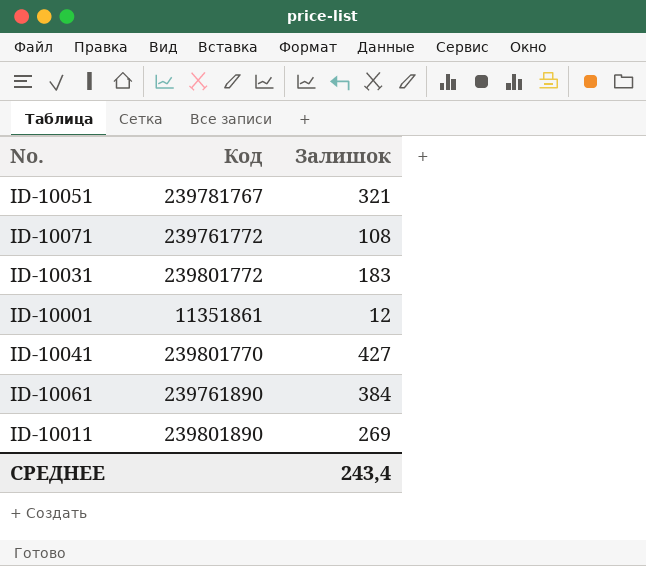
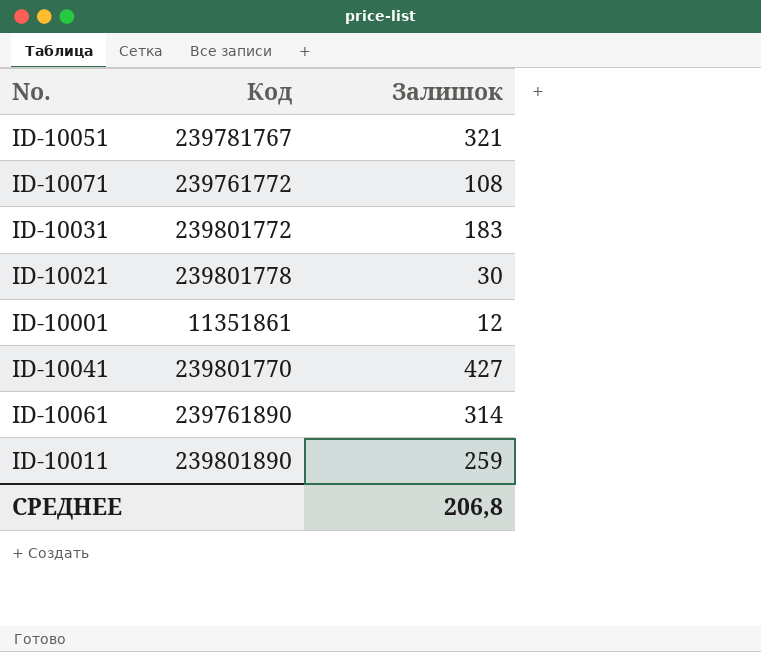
row ID-10021: none -> 239801778 | 30
ID-10061 | Залишок: 384 -> 314
ID-10011 | Залишок: 269 -> 259
СРЕДНЕЕ | Залишок: 243,4 -> 206,8

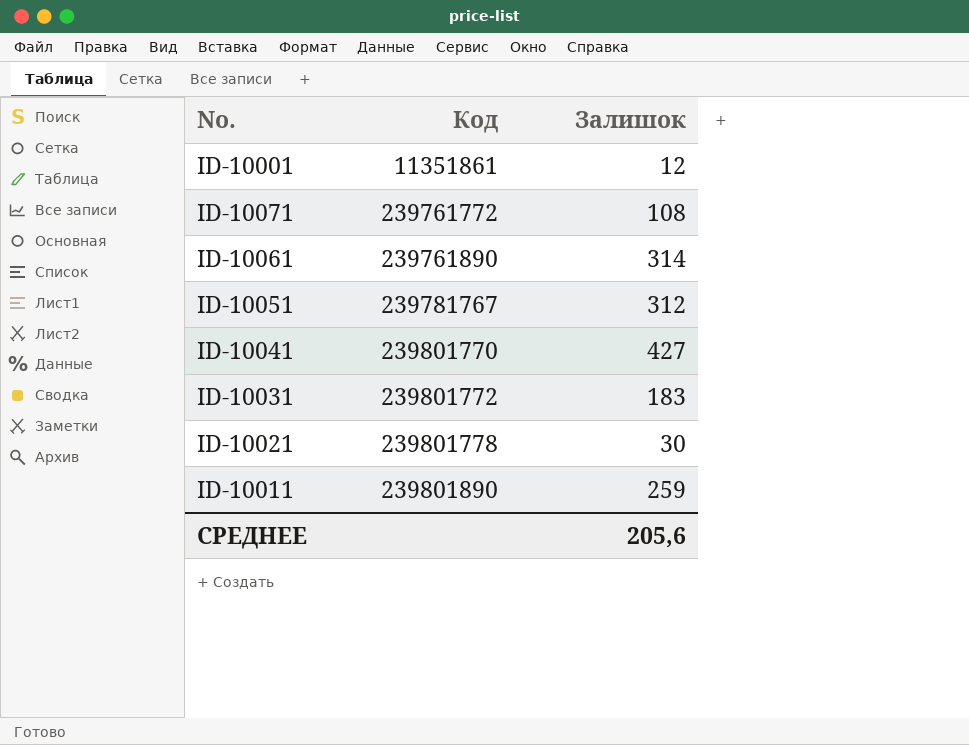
row order: none -> Код ascending
ID-10051 | Залишок: 321 -> 312
СРЕДНЕЕ | Залишок: 206,8 -> 205,6

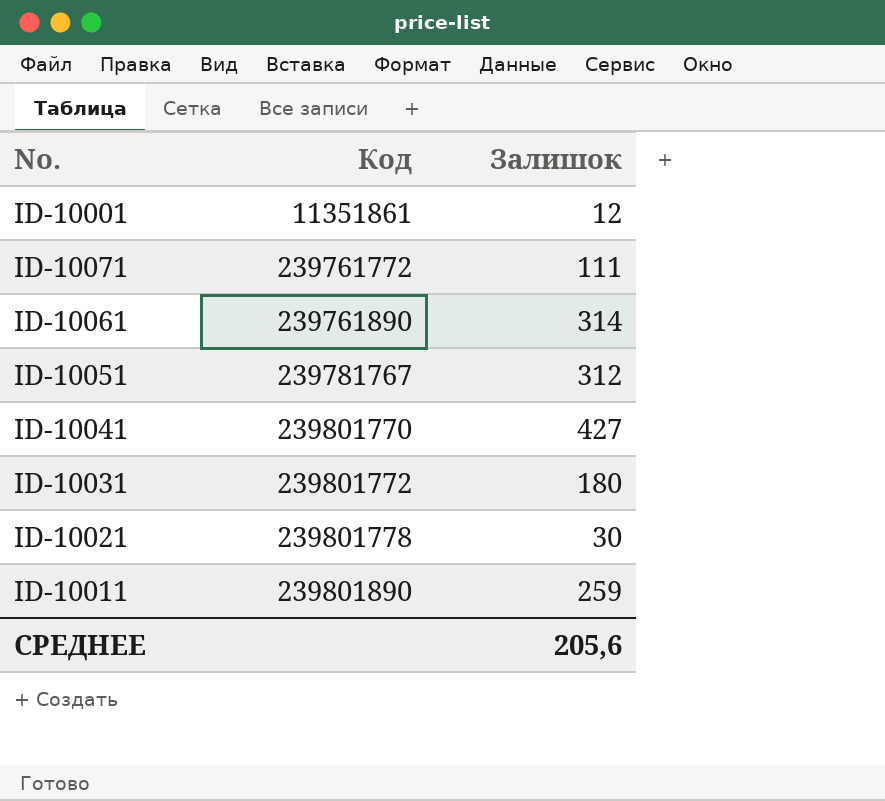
ID-10071 | Залишок: 108 -> 111
ID-10031 | Залишок: 183 -> 180

